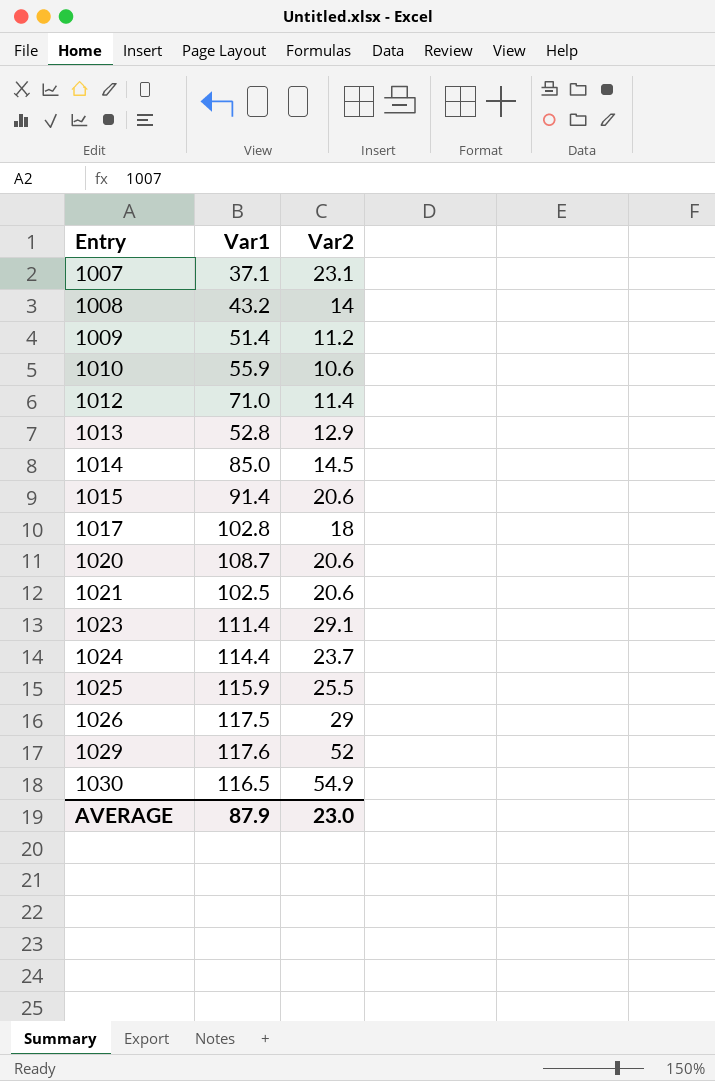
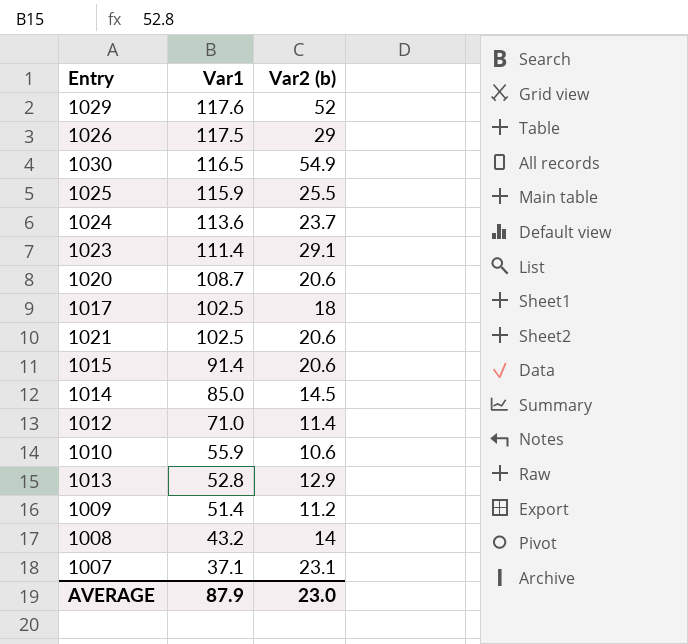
row order: Entry ascending -> Var1 descending
column name: Var2 -> Var2 (b)
1024 | Var1: 114.4 -> 113.6
1017 | Var1: 102.8 -> 102.5

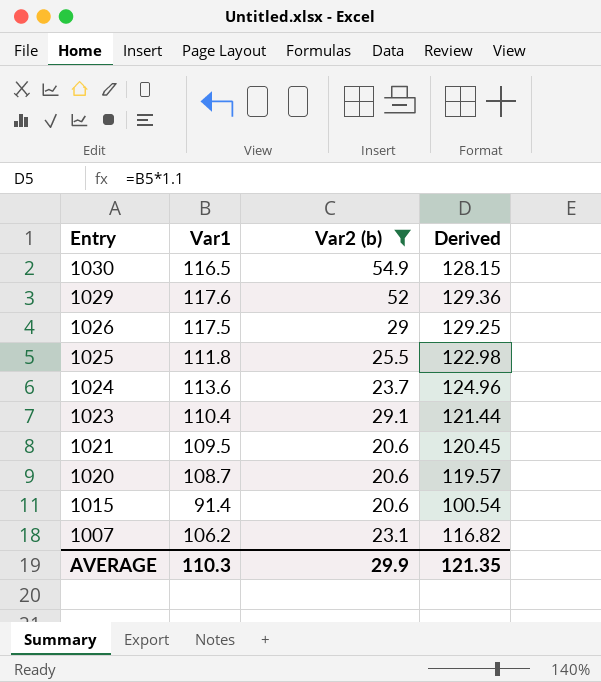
filter: none -> Var2 (b) >= 20.6
row order: Var1 descending -> Entry descending
column Derived | formula: none -> [Var1] * 1.1
1025 | Var1: 115.9 -> 111.8
1023 | Var1: 111.4 -> 110.4
1021 | Var1: 102.5 -> 109.5
1007 | Var1: 37.1 -> 106.2
AVERAGE | Var1: 87.9 -> 110.3
AVERAGE | Var2 (b): 23.0 -> 29.9

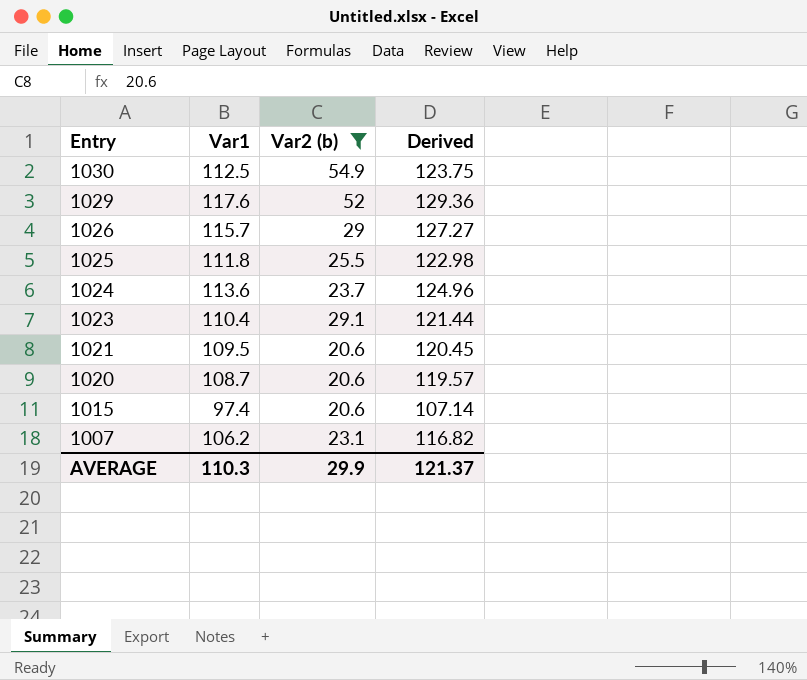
1030 | Var1: 116.5 -> 112.5
1030 | Derived: 128.15 -> 123.75
1026 | Var1: 117.5 -> 115.7
1026 | Derived: 129.25 -> 127.27
1015 | Var1: 91.4 -> 97.4
1015 | Derived: 100.54 -> 107.14
AVERAGE | Derived: 121.35 -> 121.37

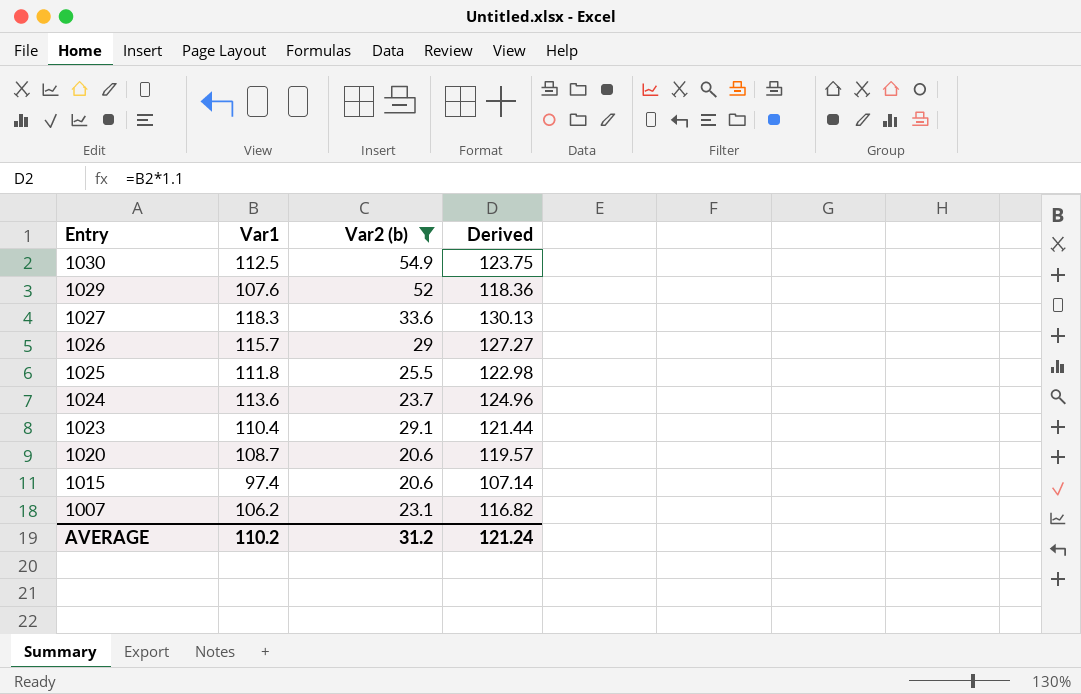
row 1021: 109.5 | 20.6 | 120.45 -> none
1029 | Var1: 117.6 -> 107.6
1029 | Derived: 129.36 -> 118.36
row 1027: none -> 118.3 | 33.6 | 130.13
AVERAGE | Var1: 110.3 -> 110.2
AVERAGE | Var2 (b): 29.9 -> 31.2
AVERAGE | Derived: 121.37 -> 121.24

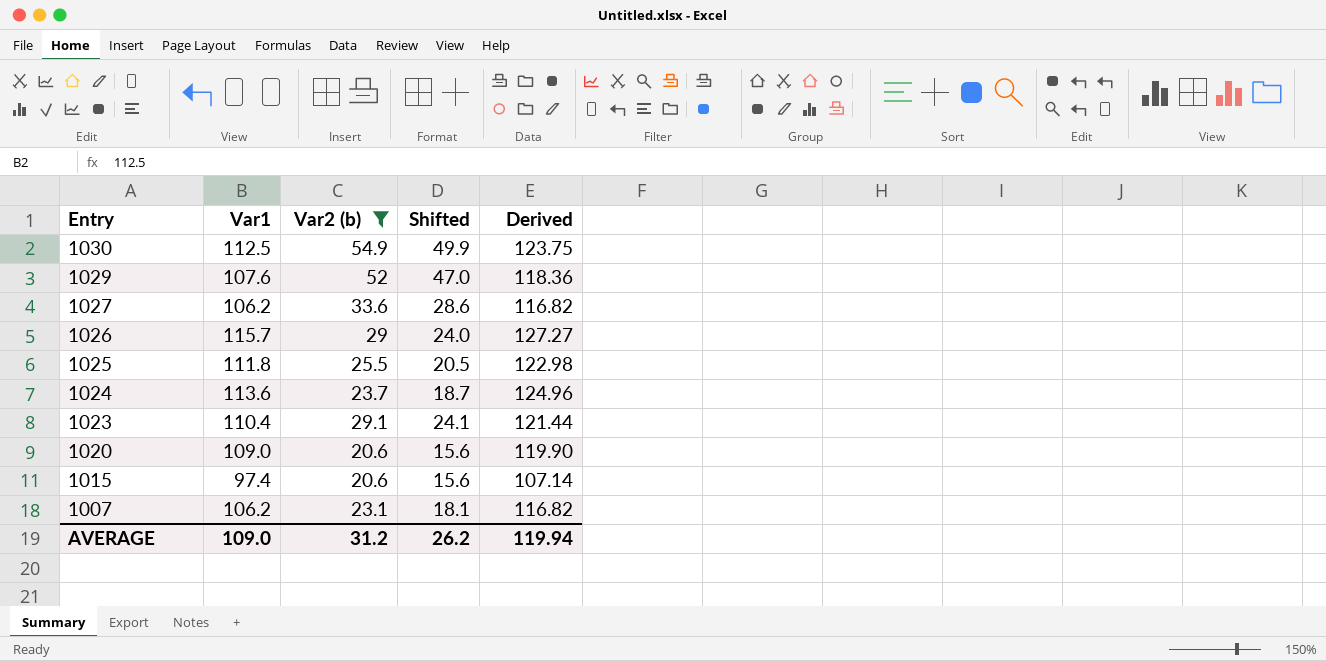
column Shifted | formula: none -> [Var2 (b)] - 5
1027 | Var1: 118.3 -> 106.2
1027 | Derived: 130.13 -> 116.82
1020 | Var1: 108.7 -> 109.0
1020 | Derived: 119.57 -> 119.90
AVERAGE | Var1: 110.2 -> 109.0
AVERAGE | Derived: 121.24 -> 119.94

